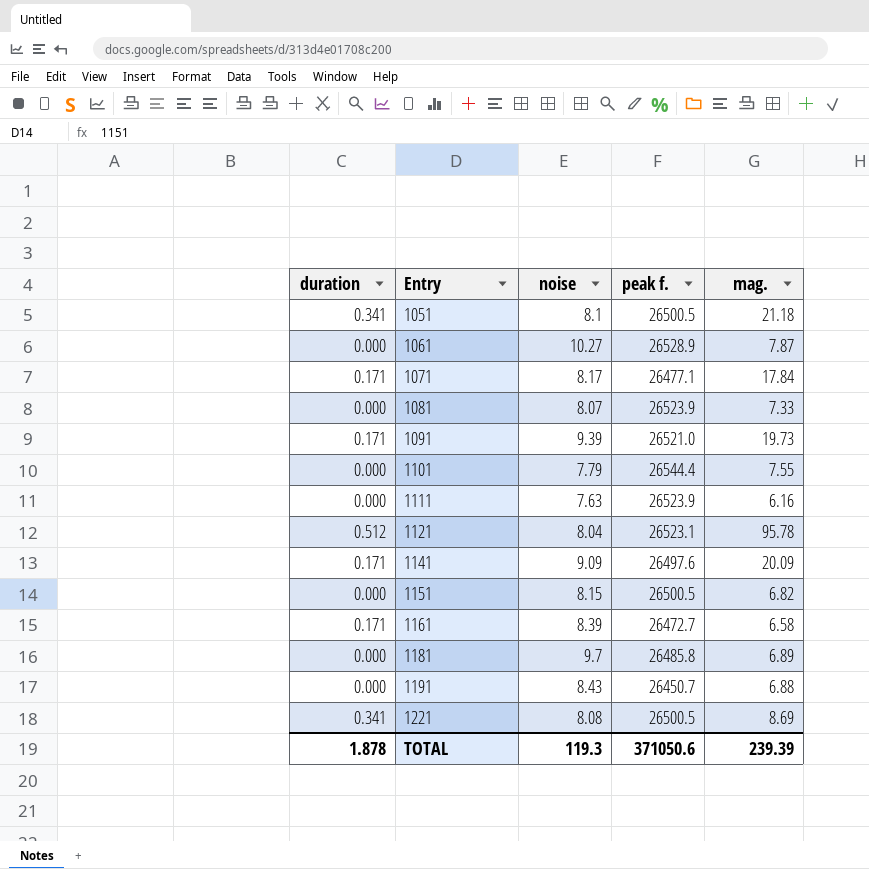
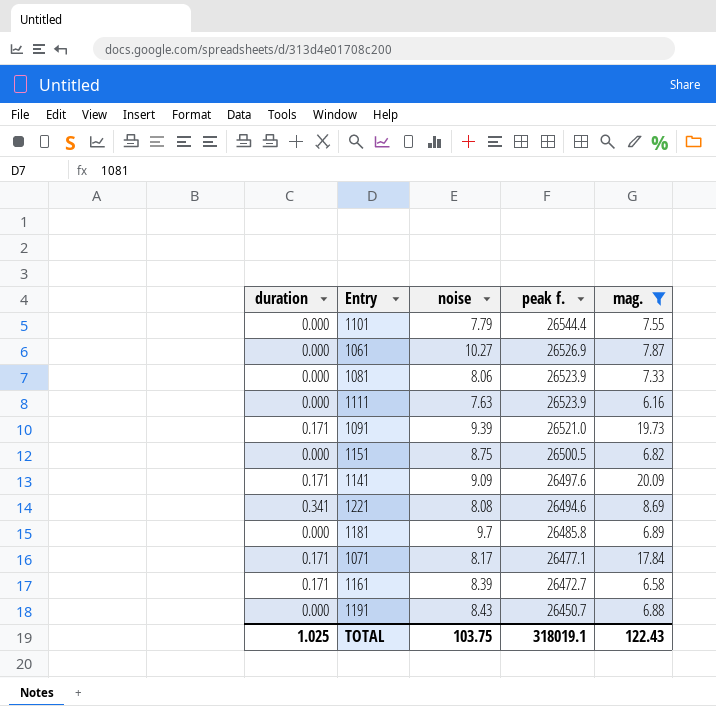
filter: none -> mag. <= 20.09
row order: Entry ascending -> peak f. descending
1061 | peak f.: 26528.9 -> 26526.9
1081 | noise: 8.07 -> 8.06
1151 | noise: 8.15 -> 8.75
1221 | peak f.: 26500.5 -> 26494.6
TOTAL | duration: 1.878 -> 1.025
TOTAL | noise: 119.3 -> 103.75
TOTAL | peak f.: 371050.6 -> 318019.1
TOTAL | mag.: 239.39 -> 122.43

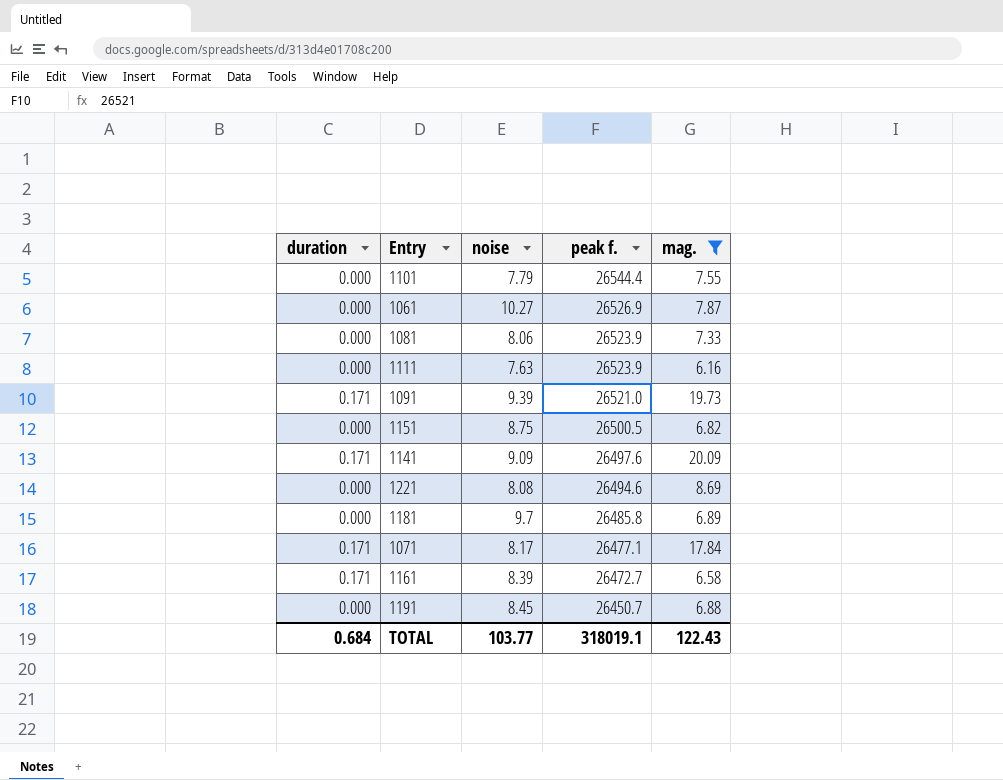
1221 | duration: 0.341 -> 0.000
1191 | noise: 8.43 -> 8.45
TOTAL | duration: 1.025 -> 0.684
TOTAL | noise: 103.75 -> 103.77

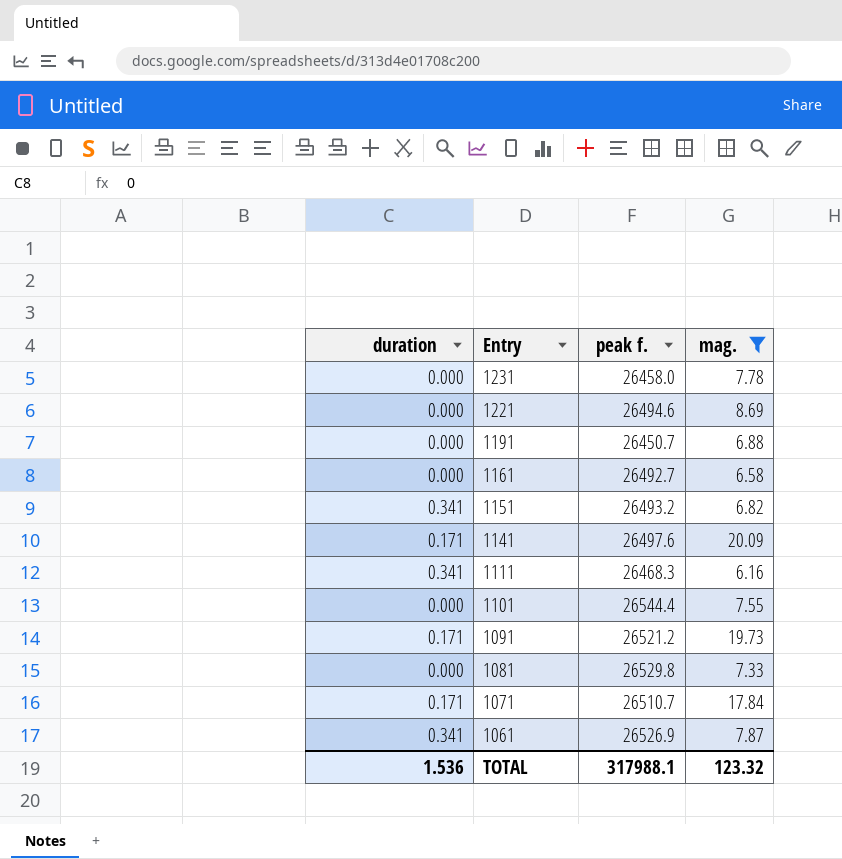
row order: peak f. descending -> Entry descending
column noise | position: 3 -> none
row 1181: 0.000 | 9.7 | 26485.8 | 6.89 -> none
row 1231: none -> 0.000 | 26458.0 | 7.78
1161 | duration: 0.171 -> 0.000
1161 | peak f.: 26472.7 -> 26492.7
1151 | duration: 0.000 -> 0.341
1151 | peak f.: 26500.5 -> 26493.2
1111 | duration: 0.000 -> 0.341
1111 | peak f.: 26523.9 -> 26468.3
1091 | peak f.: 26521.0 -> 26521.2
1081 | peak f.: 26523.9 -> 26529.8
1071 | peak f.: 26477.1 -> 26510.7
1061 | duration: 0.000 -> 0.341
TOTAL | duration: 0.684 -> 1.536
TOTAL | peak f.: 318019.1 -> 317988.1
TOTAL | mag.: 122.43 -> 123.32

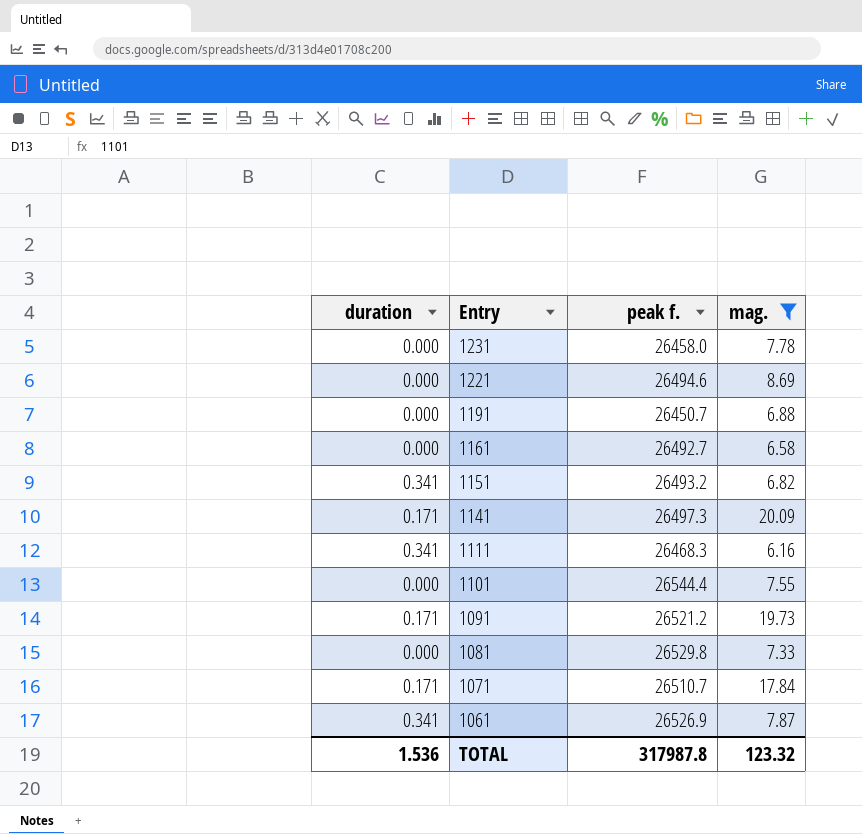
1141 | peak f.: 26497.6 -> 26497.3
TOTAL | peak f.: 317988.1 -> 317987.8

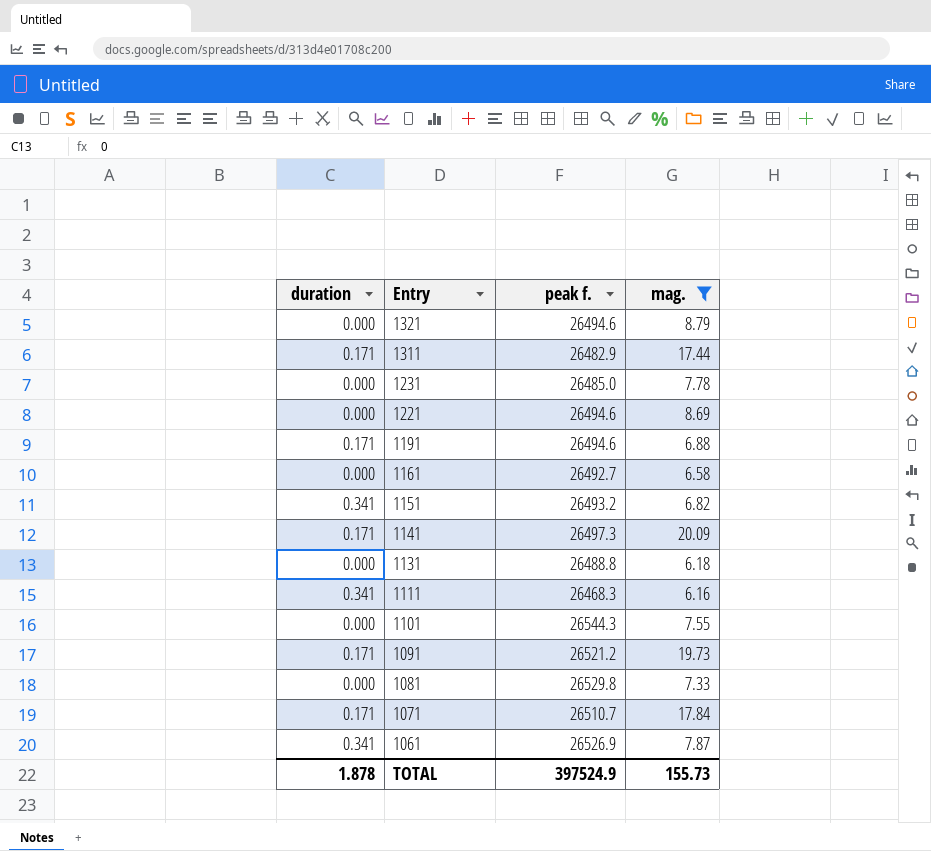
row 1321: none -> 0.000 | 26494.6 | 8.79
row 1311: none -> 0.171 | 26482.9 | 17.44
1231 | peak f.: 26458.0 -> 26485.0
1191 | duration: 0.000 -> 0.171
1191 | peak f.: 26450.7 -> 26494.6
row 1131: none -> 0.000 | 26488.8 | 6.18
1101 | peak f.: 26544.4 -> 26544.3
TOTAL | duration: 1.536 -> 1.878
TOTAL | peak f.: 317987.8 -> 397524.9
TOTAL | mag.: 123.32 -> 155.73

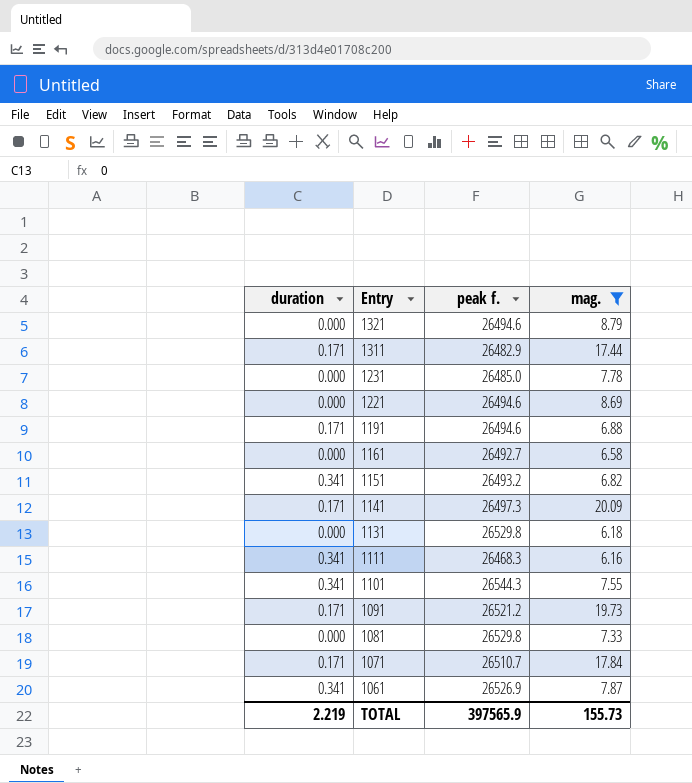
1131 | peak f.: 26488.8 -> 26529.8
1101 | duration: 0.000 -> 0.341
TOTAL | duration: 1.878 -> 2.219
TOTAL | peak f.: 397524.9 -> 397565.9

